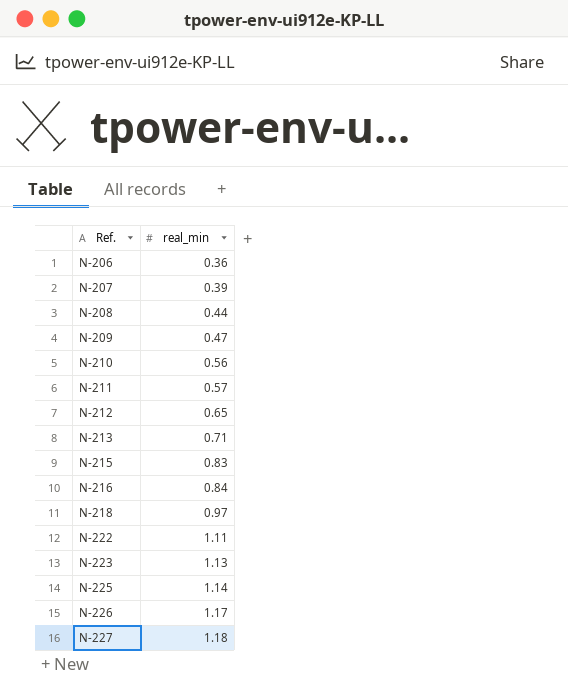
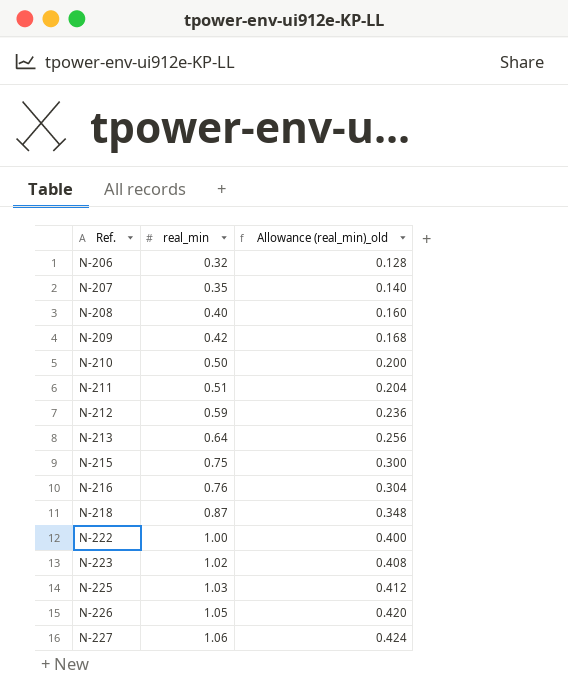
column Allowance (real_min)_old | formula: none -> [real_min] * 0.4
N-206 | real_min: 0.36 -> 0.32
N-207 | real_min: 0.39 -> 0.35
N-208 | real_min: 0.44 -> 0.40
N-209 | real_min: 0.47 -> 0.42
N-210 | real_min: 0.56 -> 0.50
N-211 | real_min: 0.57 -> 0.51
N-212 | real_min: 0.65 -> 0.59
N-213 | real_min: 0.71 -> 0.64
N-215 | real_min: 0.83 -> 0.75
N-216 | real_min: 0.84 -> 0.76
N-218 | real_min: 0.97 -> 0.87
N-222 | real_min: 1.11 -> 1.00
N-223 | real_min: 1.13 -> 1.02
N-225 | real_min: 1.14 -> 1.03
N-226 | real_min: 1.17 -> 1.05
N-227 | real_min: 1.18 -> 1.06

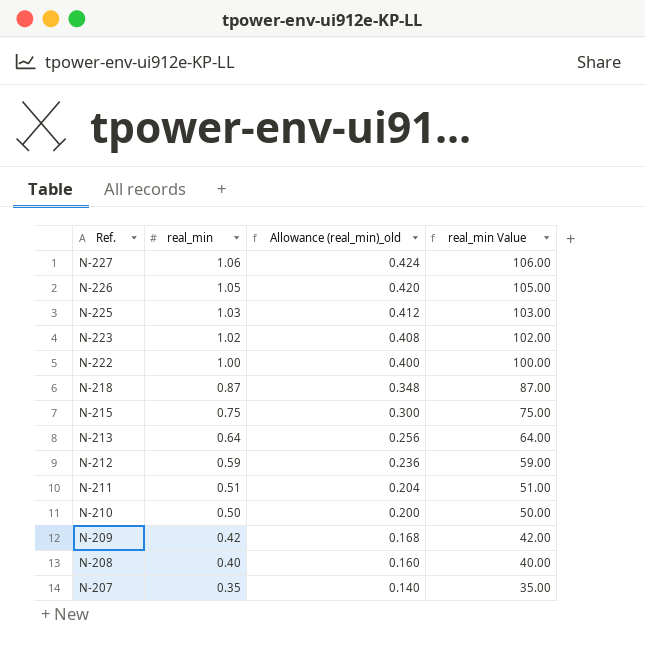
row order: Ref. ascending -> Ref. descending
column real_min Value | formula: none -> [real_min] * 100
row N-206: 0.32 | 0.128 -> none
row N-216: 0.76 | 0.304 -> none

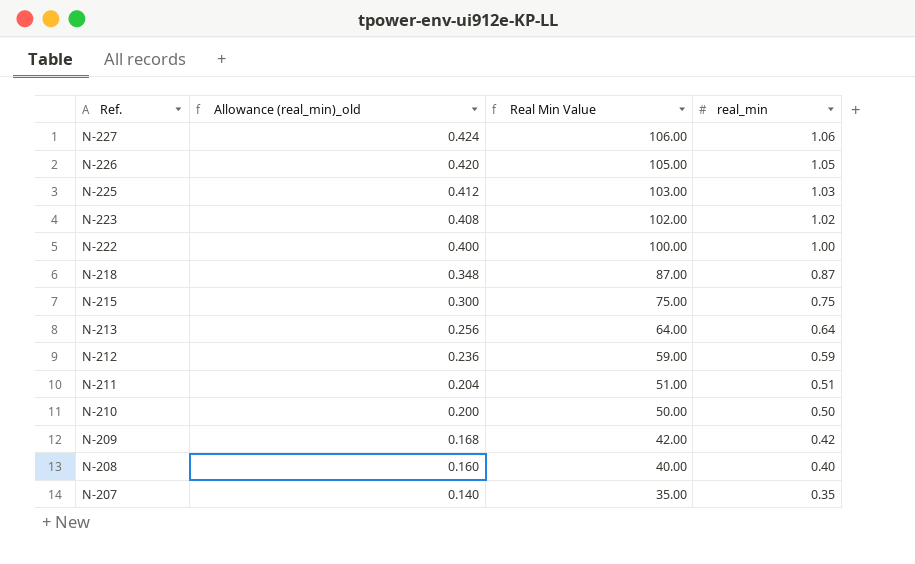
column name: real_min Value -> Real Min Value
column real_min | position: 2 -> 4

